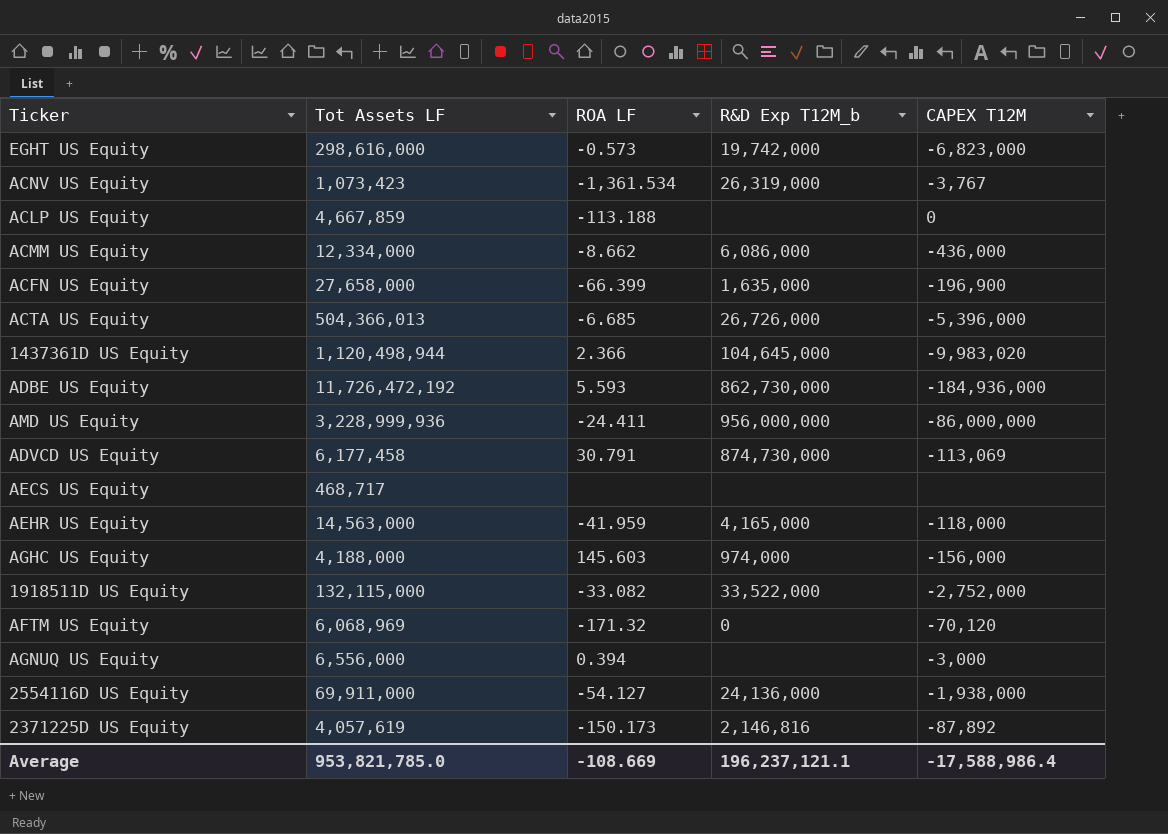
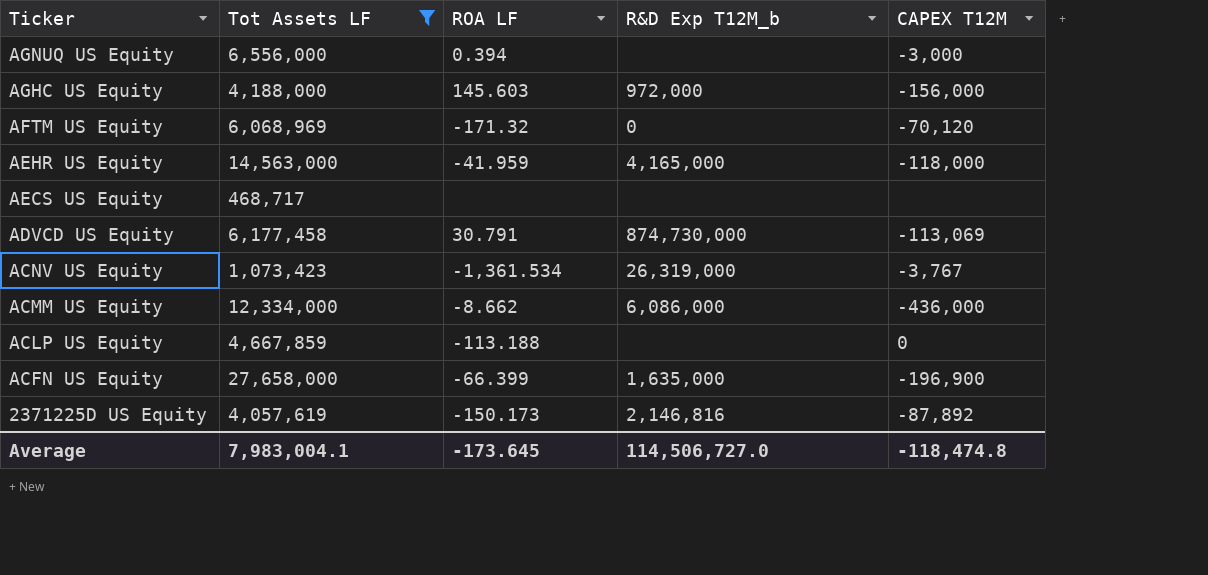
filter: none -> Tot Assets LF <= 27,658,000
row order: none -> Ticker descending
AGHC US Equity | R&D Exp T12M_b: 974,000 -> 972,000
Average | Tot Assets LF: 953,821,785.0 -> 7,983,004.1
Average | ROA LF: -108.669 -> -173.645
Average | R&D Exp T12M_b: 196,237,121.1 -> 114,506,727.0
Average | CAPEX T12M: -17,588,986.4 -> -118,474.8

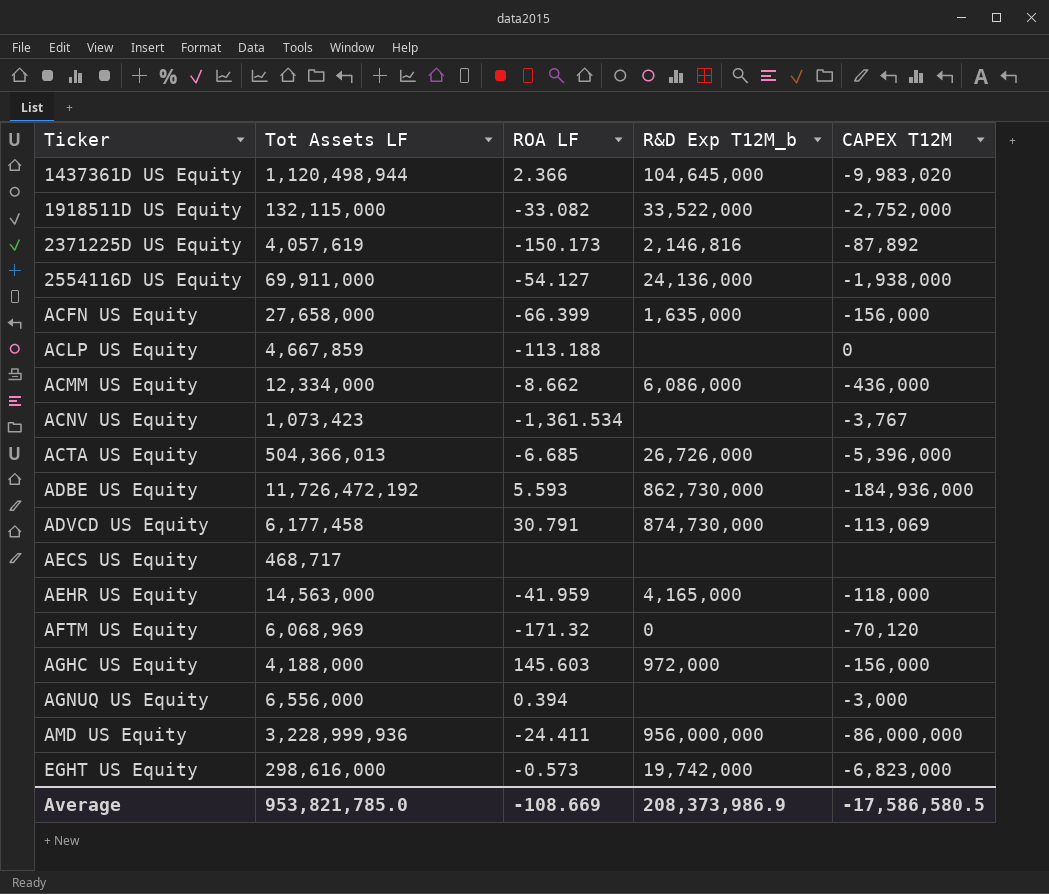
filter: Tot Assets LF <= 27,658,000 -> none
row order: Ticker descending -> Ticker ascending
ACFN US Equity | CAPEX T12M: -196,900 -> -156,000
ACNV US Equity | R&D Exp T12M_b: 26,319,000 -> none
Average | Tot Assets LF: 7,983,004.1 -> 953,821,785.0
Average | ROA LF: -173.645 -> -108.669
Average | R&D Exp T12M_b: 114,506,727.0 -> 208,373,986.9
Average | CAPEX T12M: -118,474.8 -> -17,586,580.5

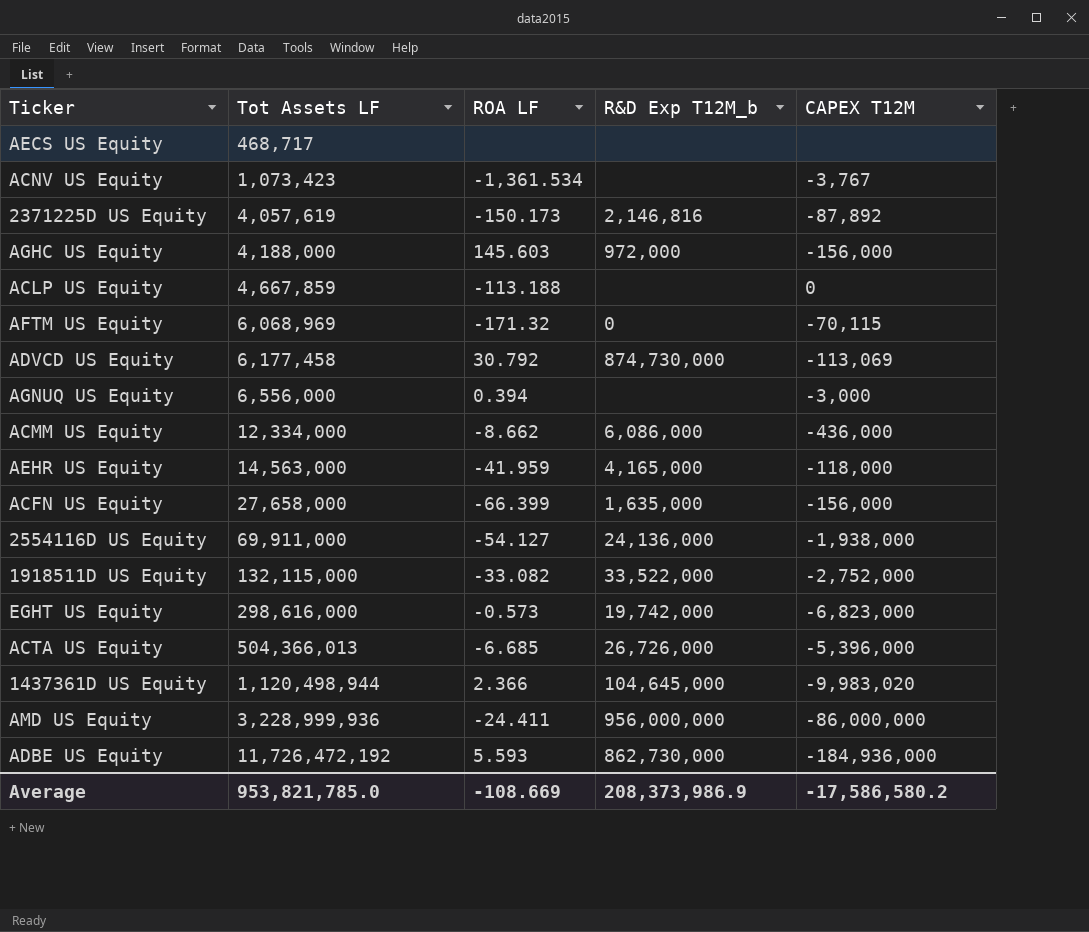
row order: Ticker ascending -> Tot Assets LF ascending
AFTM US Equity | CAPEX T12M: -70,120 -> -70,115
ADVCD US Equity | ROA LF: 30.791 -> 30.792
Average | CAPEX T12M: -17,586,580.5 -> -17,586,580.2

